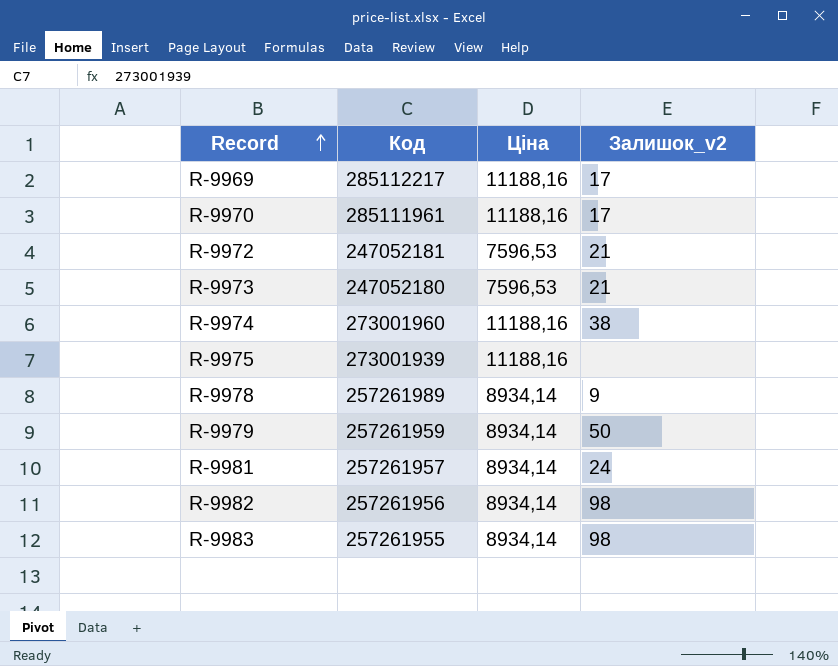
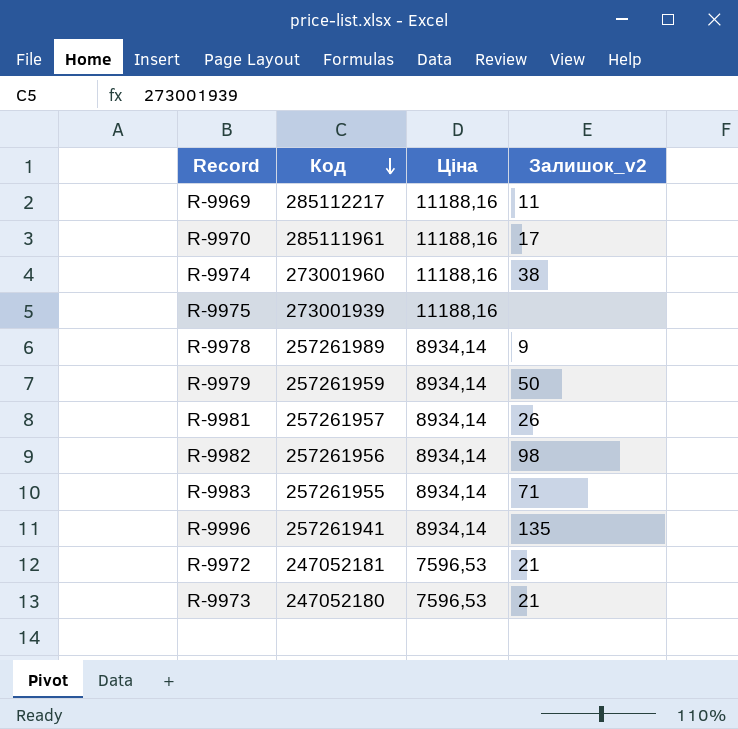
row order: Record ascending -> Код descending
R-9969 | Залишок_v2: 17 -> 11
R-9981 | Залишок_v2: 24 -> 26
R-9983 | Залишок_v2: 98 -> 71
row R-9996: none -> 257261941 | 8934,14 | 135

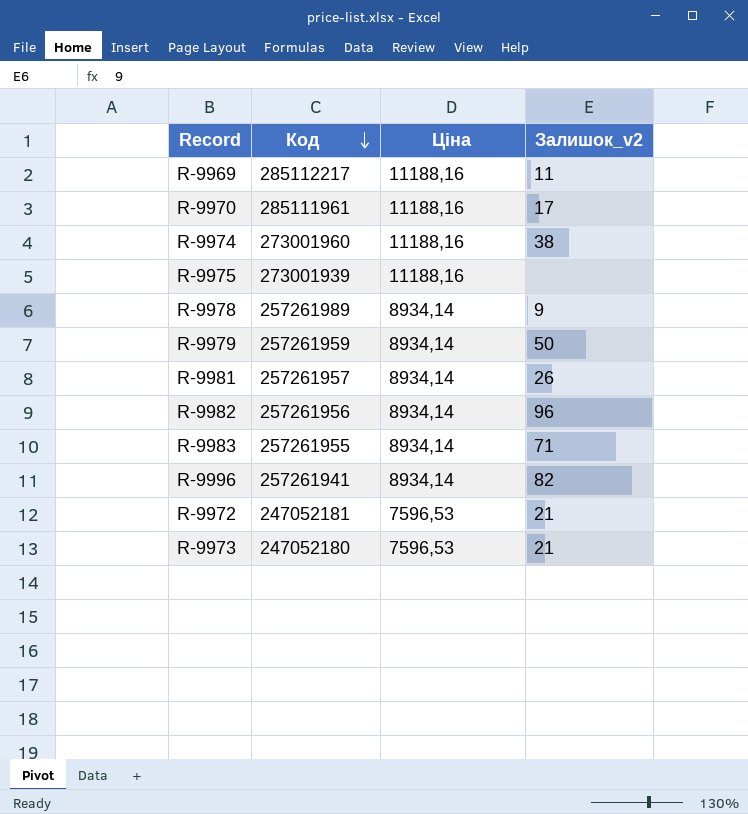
R-9982 | Залишок_v2: 98 -> 96
R-9996 | Залишок_v2: 135 -> 82

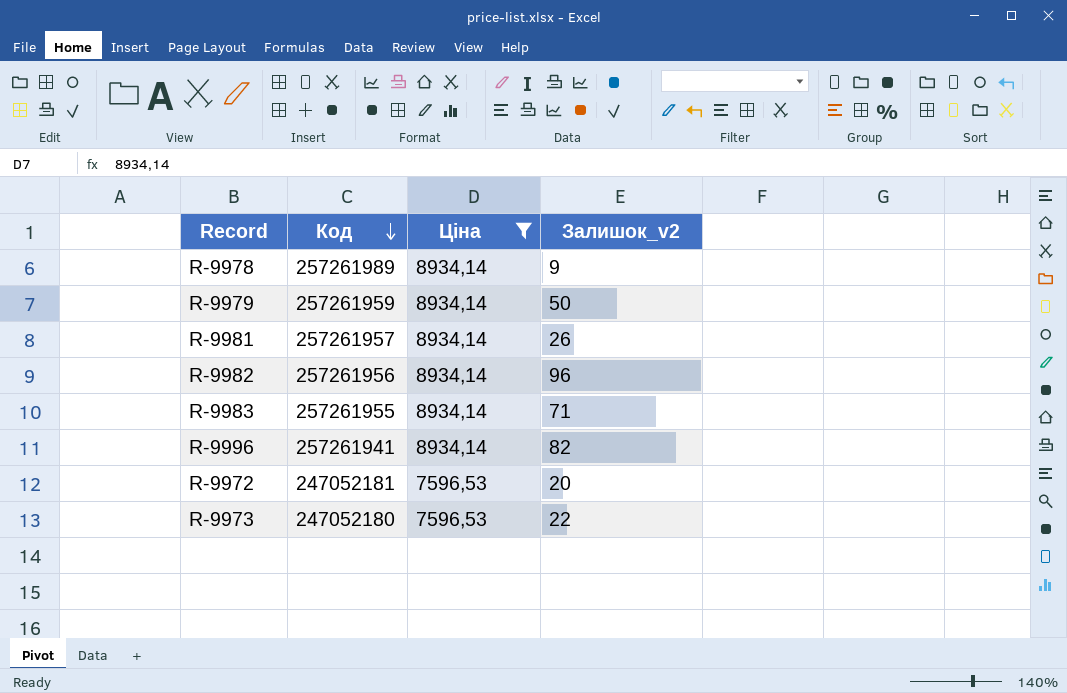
filter: none -> Ціна != 11188,16
R-9972 | Залишок_v2: 21 -> 20
R-9973 | Залишок_v2: 21 -> 22

